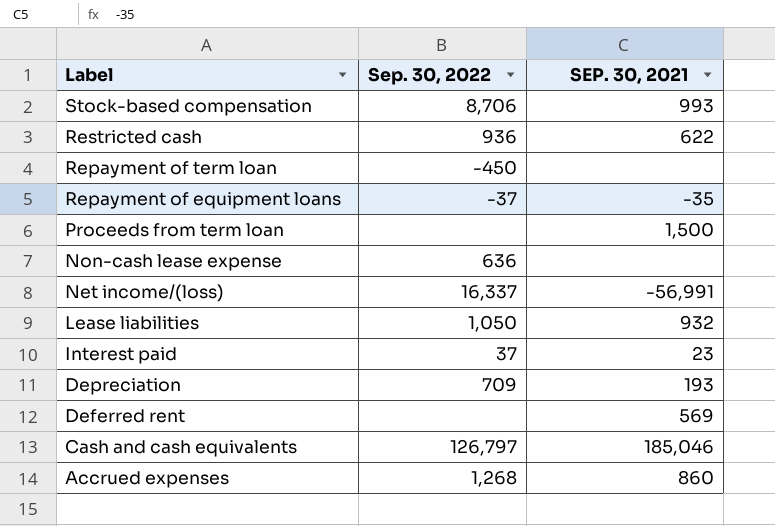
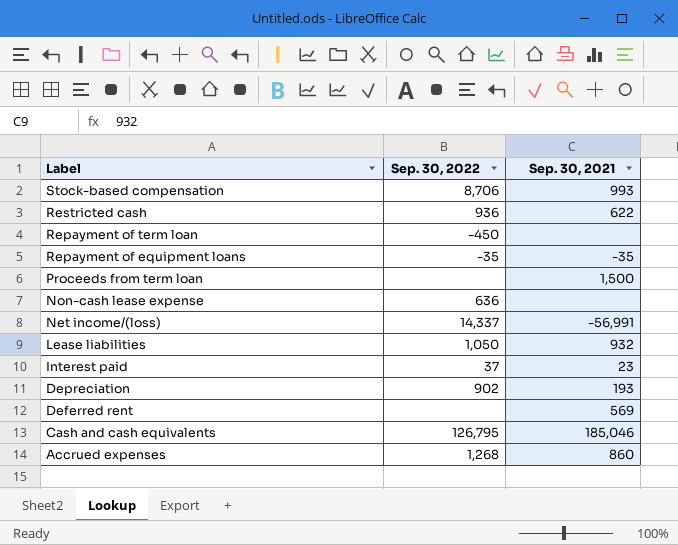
column name: SEP. 30, 2021 -> Sep. 30, 2021
Repayment of equipment loans | Sep. 30, 2022: -37 -> -35
Net income/(loss) | Sep. 30, 2022: 16,337 -> 14,337
Depreciation | Sep. 30, 2022: 709 -> 902
Cash and cash equivalents | Sep. 30, 2022: 126,797 -> 126,795

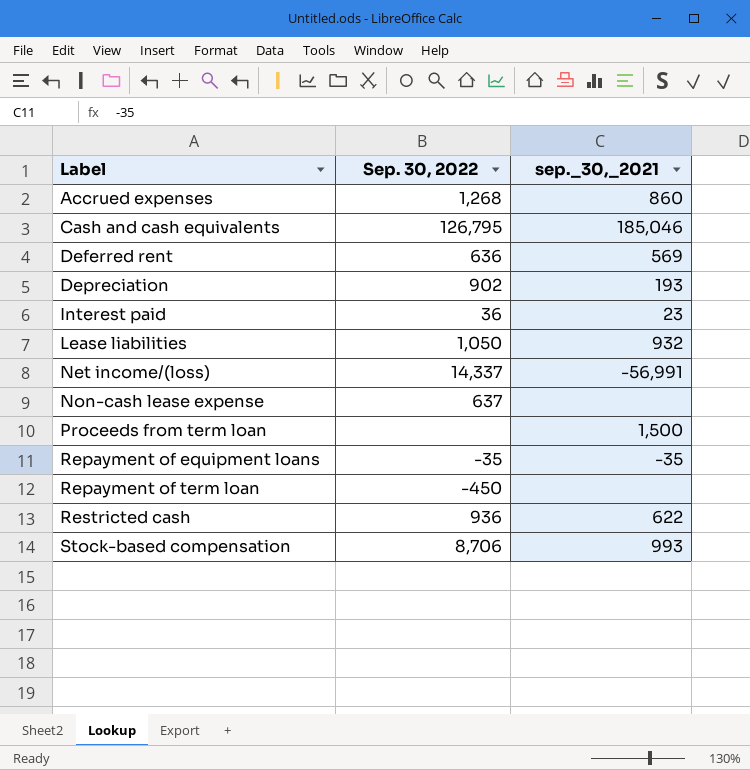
row order: Label descending -> Label ascending
column name: Sep. 30, 2021 -> sep._30,_2021
Deferred rent | Sep. 30, 2022: none -> 636
Interest paid | Sep. 30, 2022: 37 -> 36
Non-cash lease expense | Sep. 30, 2022: 636 -> 637

